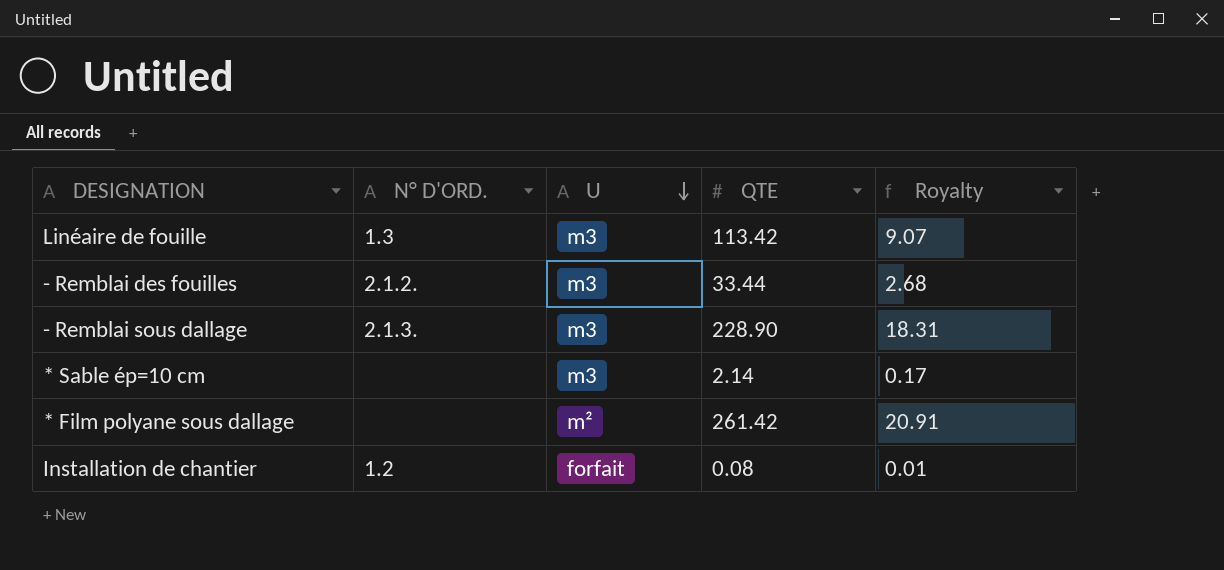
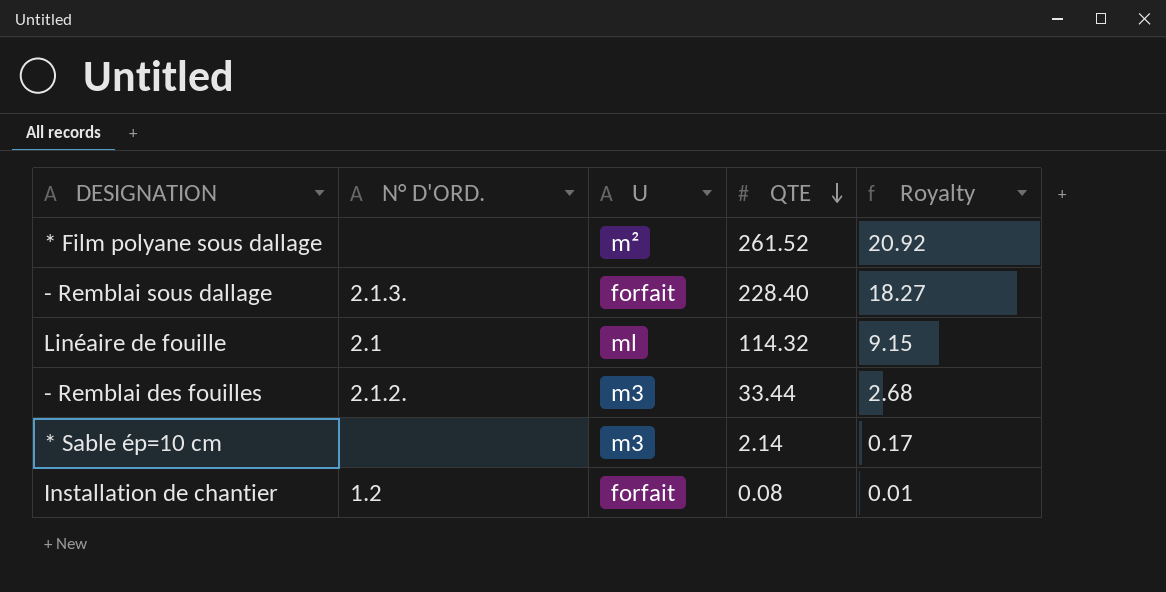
row order: U descending -> QTE descending
* Film polyane sous dallage | QTE: 261.42 -> 261.52
* Film polyane sous dallage | Royalty: 20.91 -> 20.92
- Remblai sous dallage | U: m3 -> forfait
- Remblai sous dallage | QTE: 228.90 -> 228.40
- Remblai sous dallage | Royalty: 18.31 -> 18.27
Linéaire de fouille | N° D'ORD.: 1.3 -> 2.1
Linéaire de fouille | U: m3 -> ml
Linéaire de fouille | QTE: 113.42 -> 114.32
Linéaire de fouille | Royalty: 9.07 -> 9.15

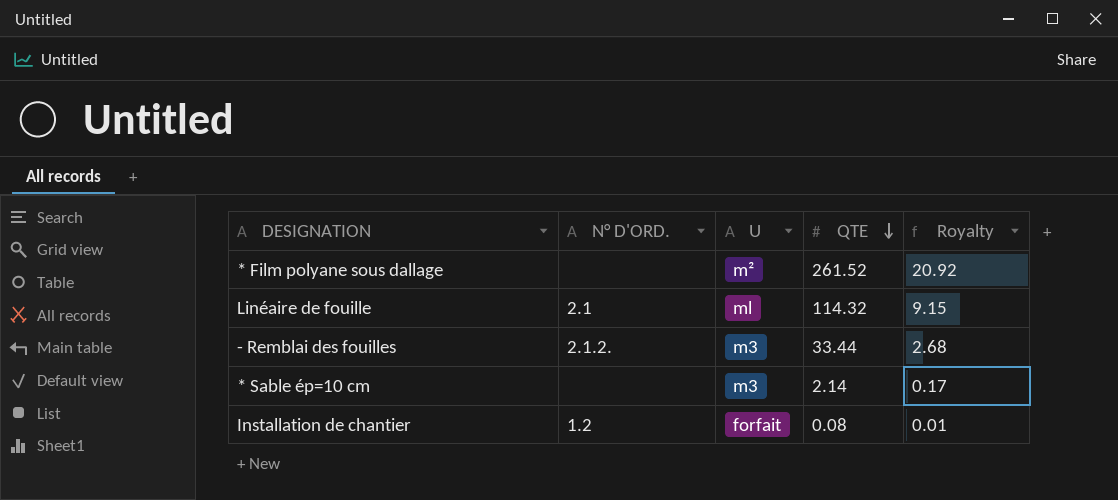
row - Remblai sous dallage: 2.1.3. | forfait | 228.40 | 18.27 -> none

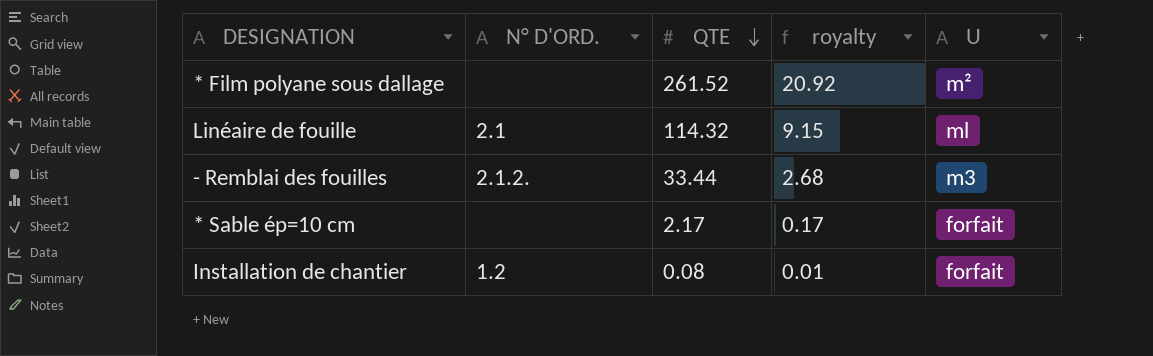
column name: Royalty -> royalty
column U | position: 3 -> 5
* Sable ép=10 cm | QTE: 2.14 -> 2.17
* Sable ép=10 cm | U: m3 -> forfait

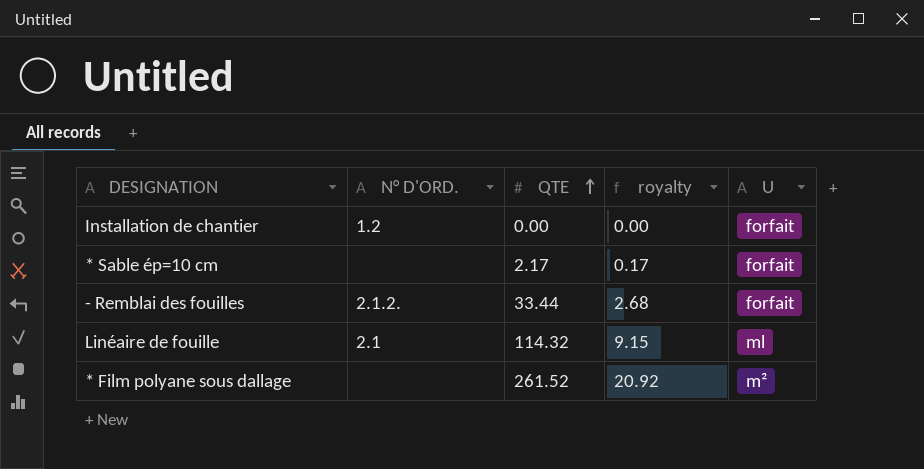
row order: QTE descending -> QTE ascending
Installation de chantier | QTE: 0.08 -> 0.00
Installation de chantier | royalty: 0.01 -> 0.00
- Remblai des fouilles | U: m3 -> forfait

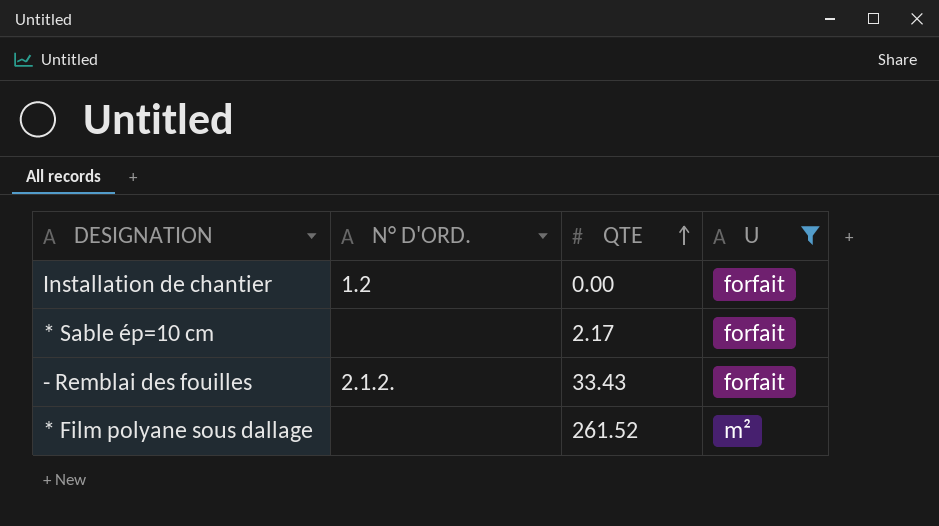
filter: none -> U != ml
column royalty | formula: [QTE] * 0.08 -> none
- Remblai des fouilles | QTE: 33.44 -> 33.43

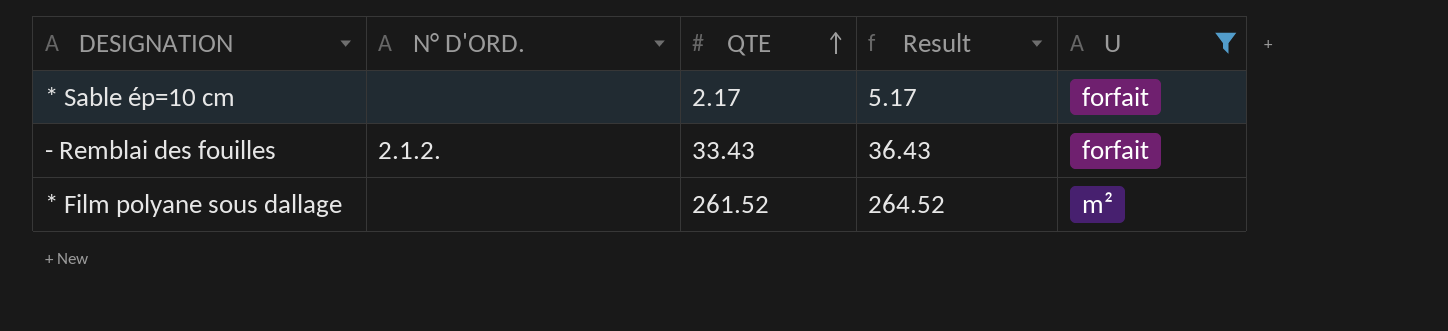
column Result | formula: none -> [QTE] + 3
row Installation de chantier: 1.2 | 0.00 | forfait -> none

